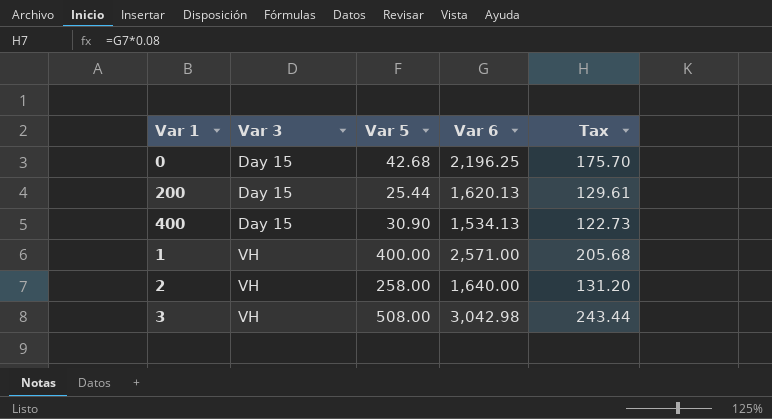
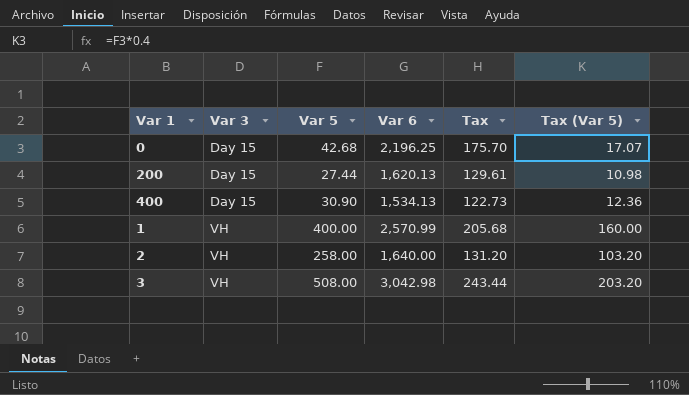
column Tax (Var 5) | formula: none -> [Var 5] * 0.4
200 | Var 5: 25.44 -> 27.44
1 | Var 6: 2,571.00 -> 2,570.99

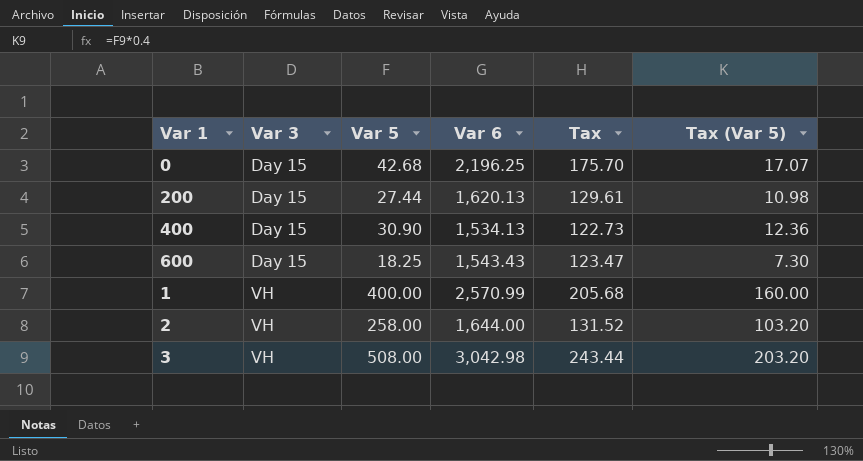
row 600: none -> Day 15 | 18.25 | 1,543.43 | 123.47 | 7.30
2 | Var 6: 1,640.00 -> 1,644.00
2 | Tax: 131.20 -> 131.52

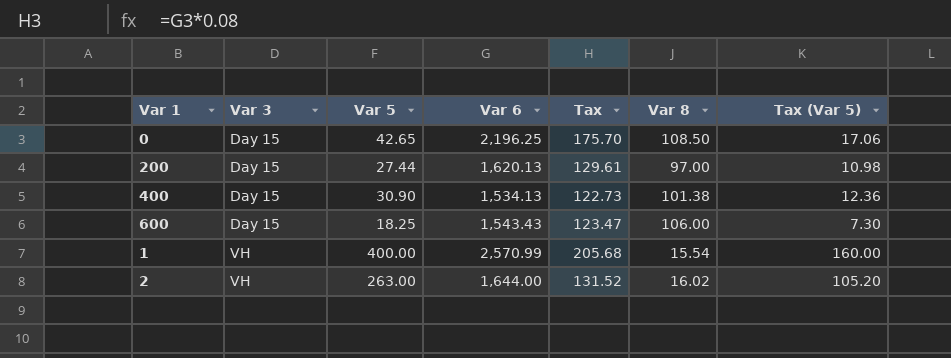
column Var 8 | position: none -> 6
row 3: VH | 508.00 | 3,042.98 | 243.44 | 203.20 -> none
0 | Var 5: 42.68 -> 42.65
0 | Tax (Var 5): 17.07 -> 17.06
2 | Var 5: 258.00 -> 263.00
2 | Tax (Var 5): 103.20 -> 105.20

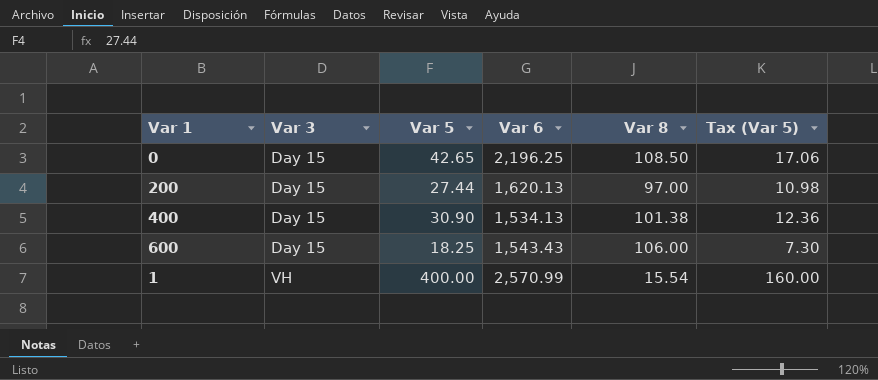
column Tax | formula: [Var 6] * 0.08 -> none
row 2: VH | 263.00 | 1,644.00 | 131.52 | 16.02 | 105.20 -> none

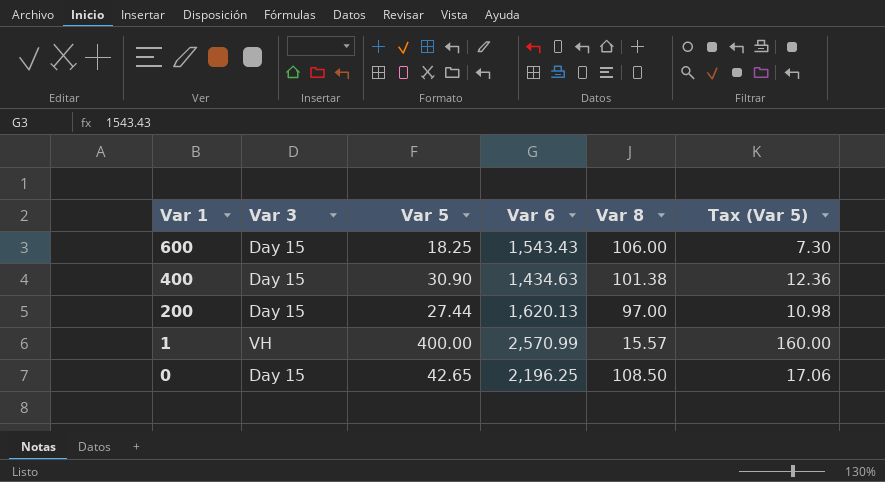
row order: Var 3 ascending -> Var 1 descending
400 | Var 6: 1,534.13 -> 1,434.63
1 | Var 8: 15.54 -> 15.57

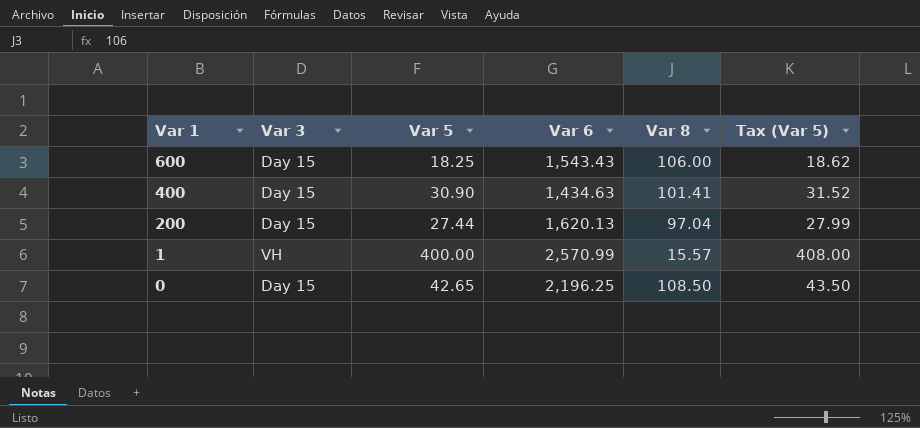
column Tax (Var 5) | formula: [Var 5] * 0.4 -> [Var 5] * 1.02
400 | Var 8: 101.38 -> 101.41
200 | Var 8: 97.00 -> 97.04

